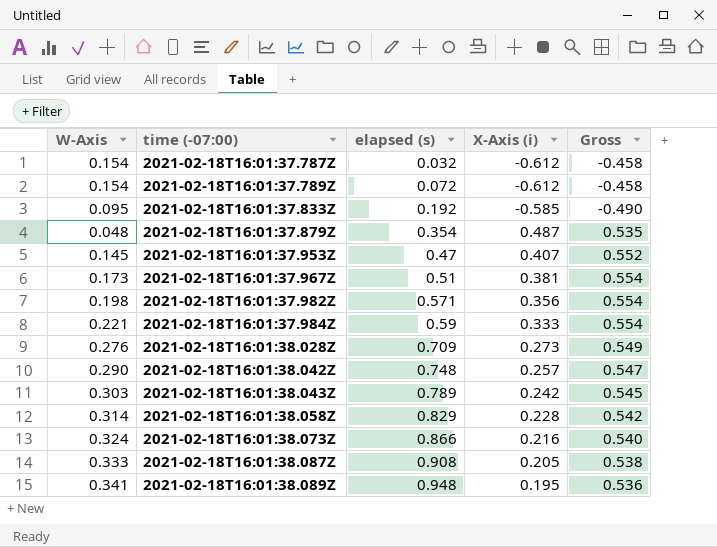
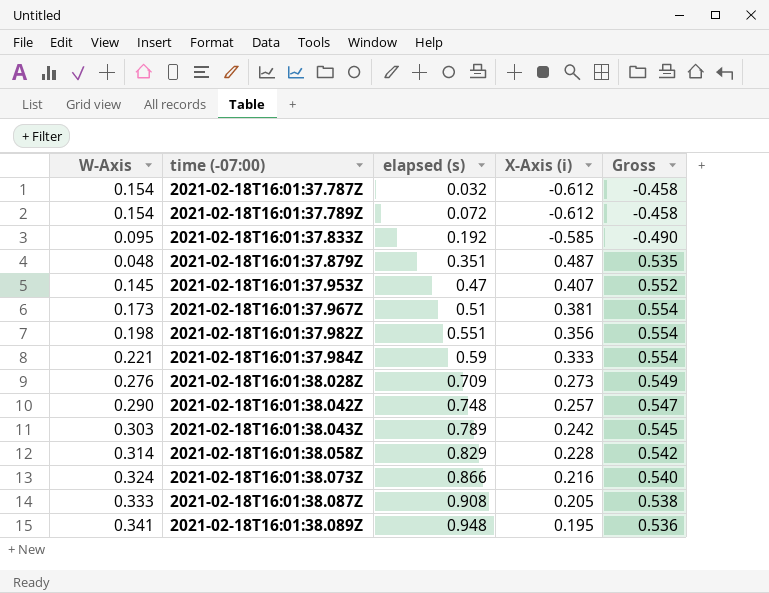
2021-02-18T16:01:37.879Z | elapsed (s): 0.354 -> 0.351
2021-02-18T16:01:37.982Z | elapsed (s): 0.571 -> 0.551

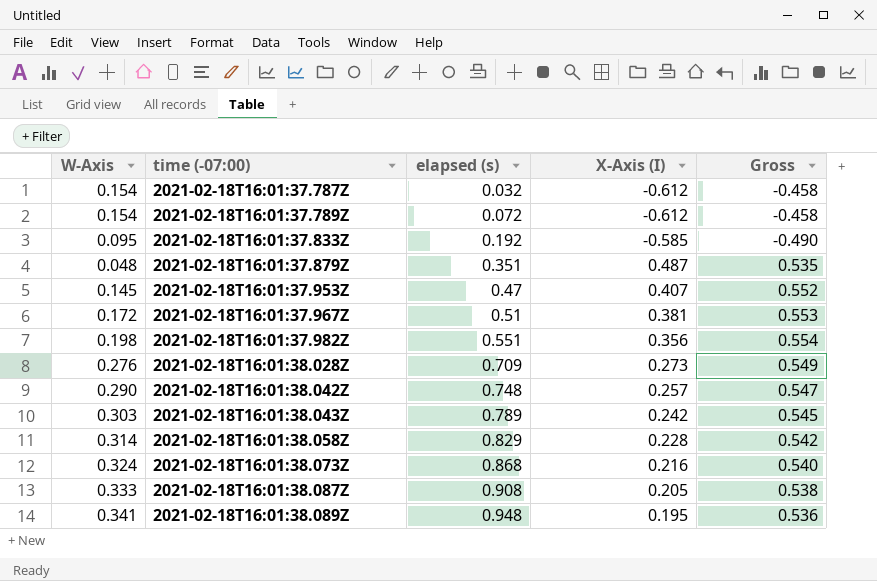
column name: X-Axis (i) -> X-Axis (I)
row 2021-02-18T16:01:37.984Z: 0.221 | 0.59 | 0.333 | 0.554 -> none
2021-02-18T16:01:37.967Z | W-Axis: 0.173 -> 0.172
2021-02-18T16:01:37.967Z | Gross: 0.554 -> 0.553
2021-02-18T16:01:38.073Z | elapsed (s): 0.866 -> 0.868

